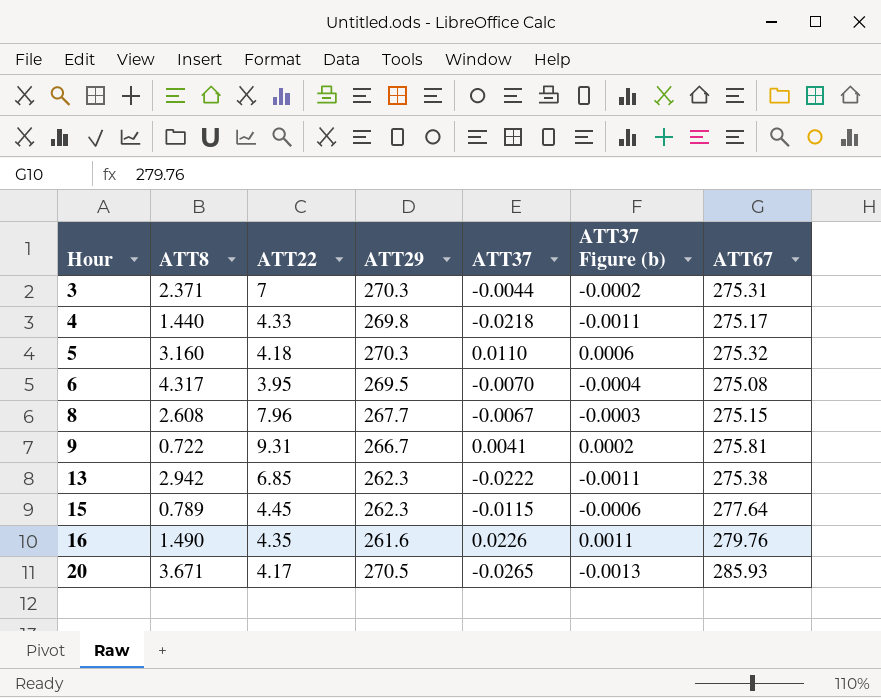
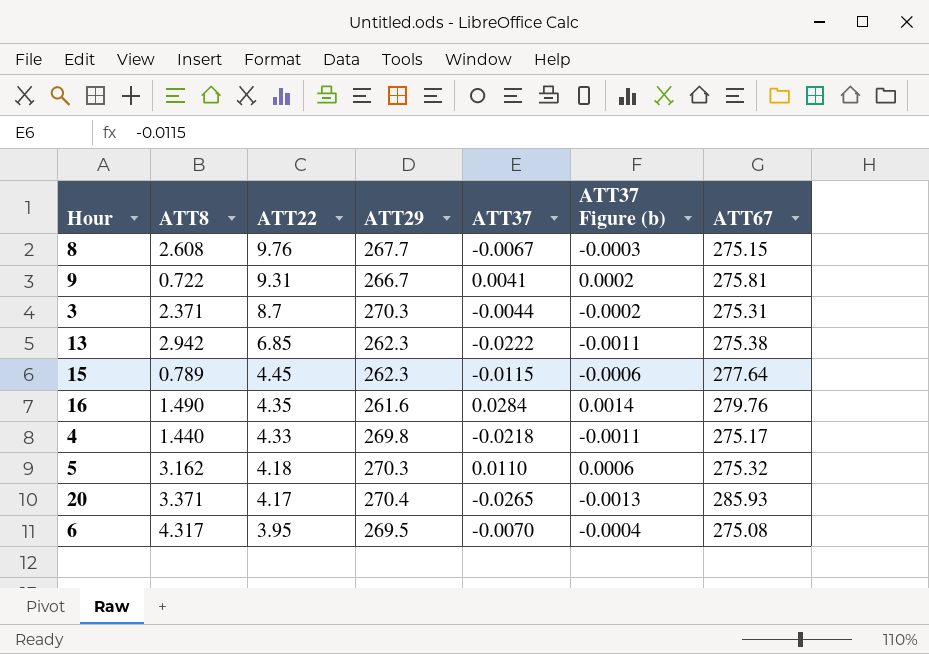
row order: Hour ascending -> ATT22 descending
8 | ATT22: 7.96 -> 9.76
3 | ATT22: 7 -> 8.7
16 | ATT37: 0.0226 -> 0.0284
16 | ATT37 Figure (b): 0.0011 -> 0.0014
5 | ATT8: 3.160 -> 3.162
20 | ATT8: 3.671 -> 3.371
20 | ATT29: 270.5 -> 270.4

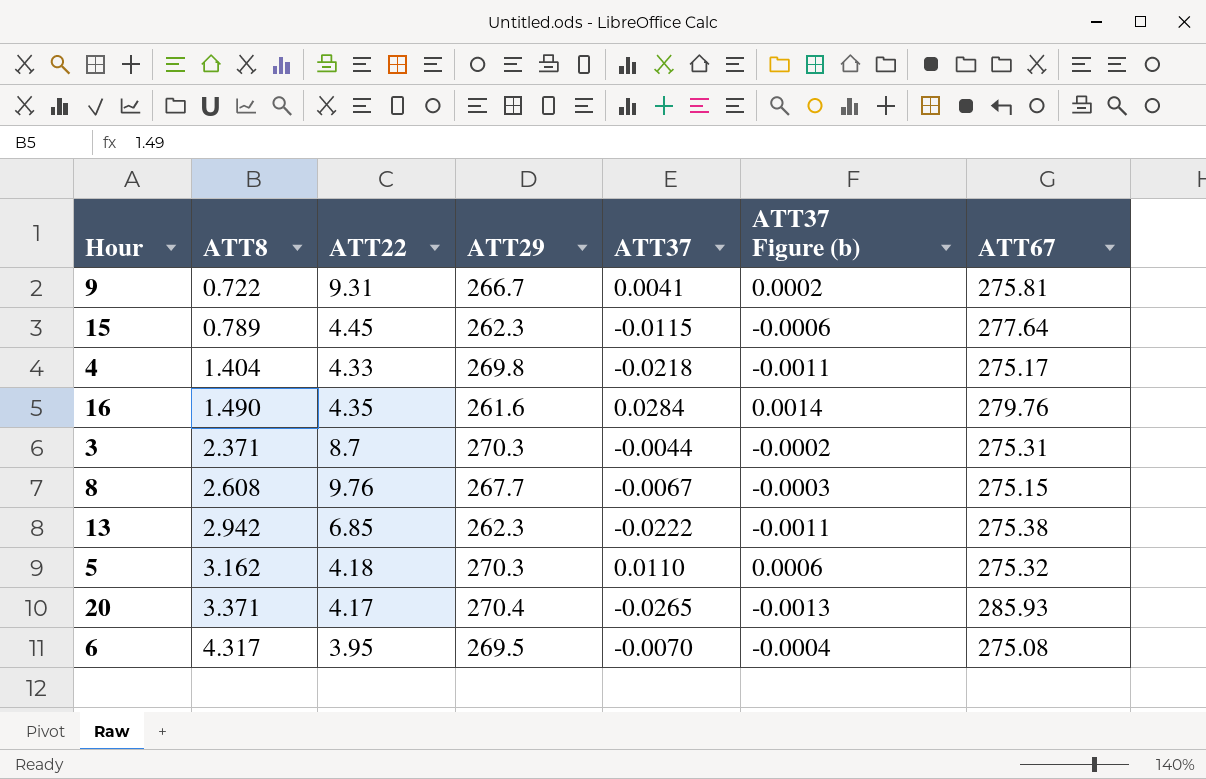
row order: ATT22 descending -> ATT8 ascending
4 | ATT8: 1.440 -> 1.404

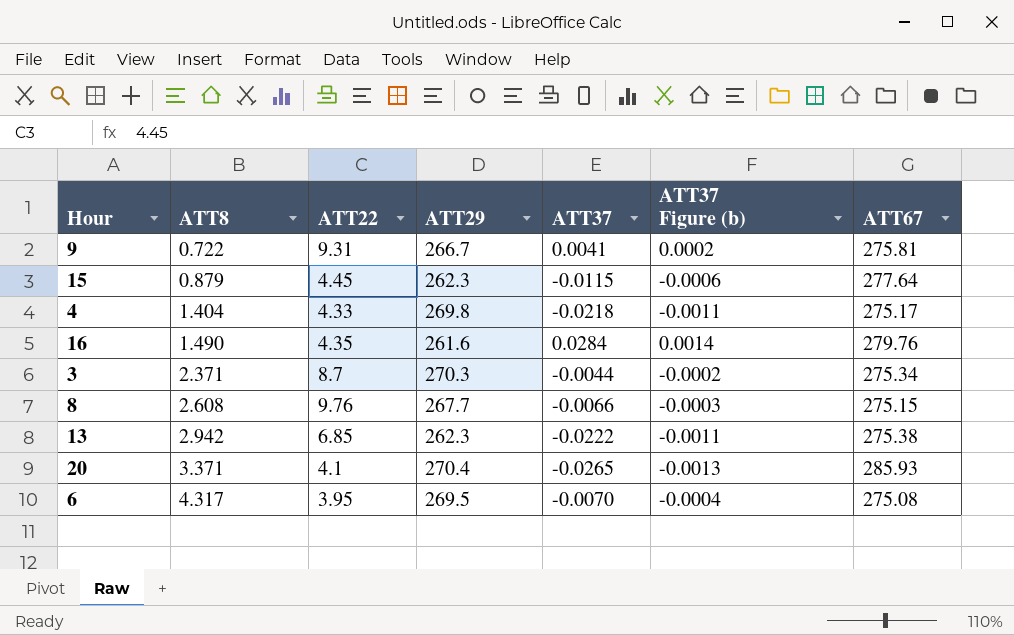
row 5: 3.162 | 4.18 | 270.3 | 0.0110 | 0.0006 | 275.32 -> none
15 | ATT8: 0.789 -> 0.879
3 | ATT67: 275.31 -> 275.34
8 | ATT37: -0.0067 -> -0.0066
20 | ATT22: 4.17 -> 4.1

